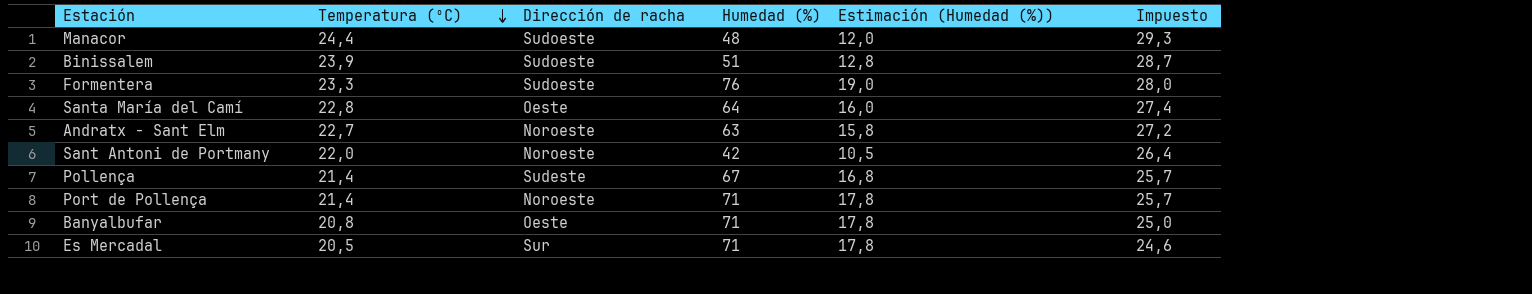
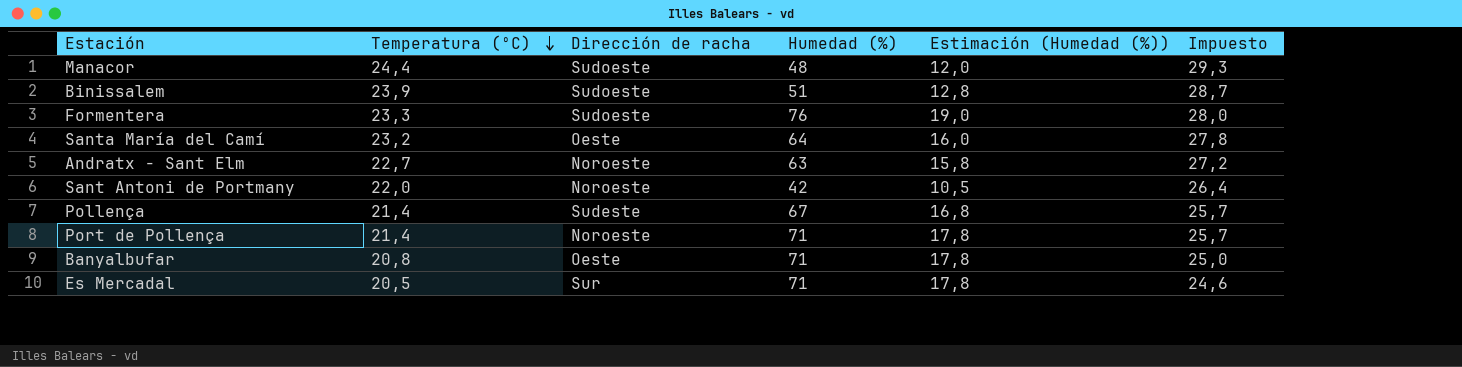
Santa María del Camí | Temperatura (ºC): 22,8 -> 23,2
Santa María del Camí | Impuesto: 27,4 -> 27,8

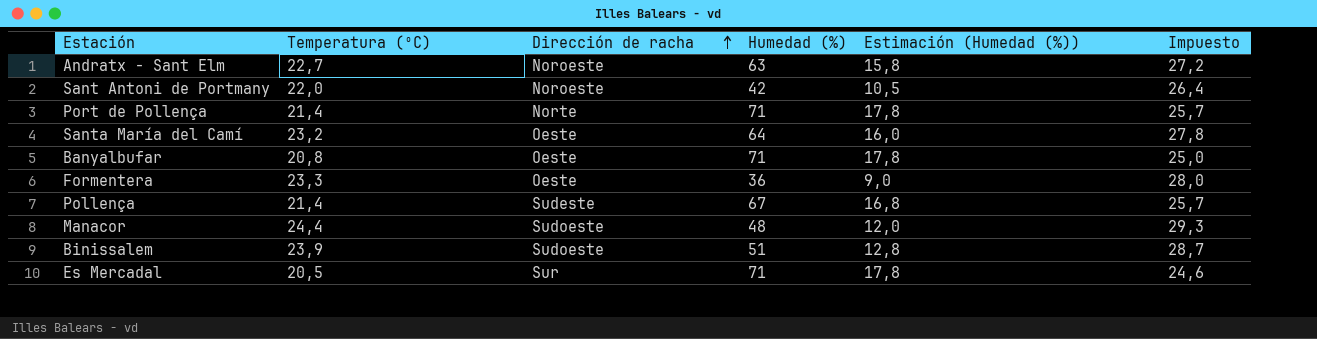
row order: Temperatura (ºC) descending -> Dirección de racha ascending
Port de Pollença | Dirección de racha: Noroeste -> Norte
Formentera | Dirección de racha: Sudoeste -> Oeste
Formentera | Humedad (%): 76 -> 36
Formentera | Estimación (Humedad (%)): 19,0 -> 9,0

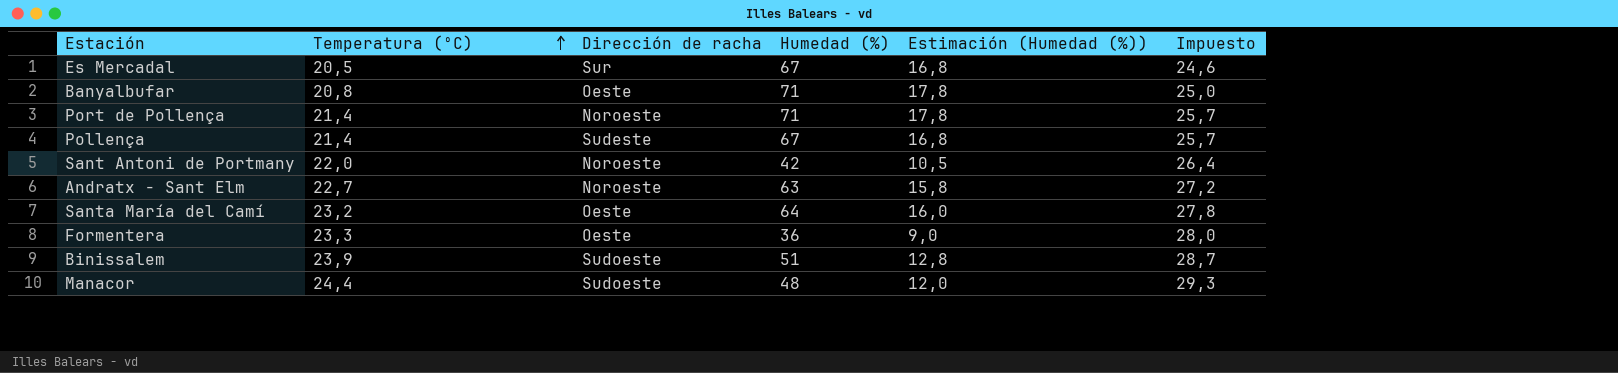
row order: Dirección de racha ascending -> Temperatura (ºC) ascending
Es Mercadal | Humedad (%): 71 -> 67
Es Mercadal | Estimación (Humedad (%)): 17,8 -> 16,8
Port de Pollença | Dirección de racha: Norte -> Noroeste

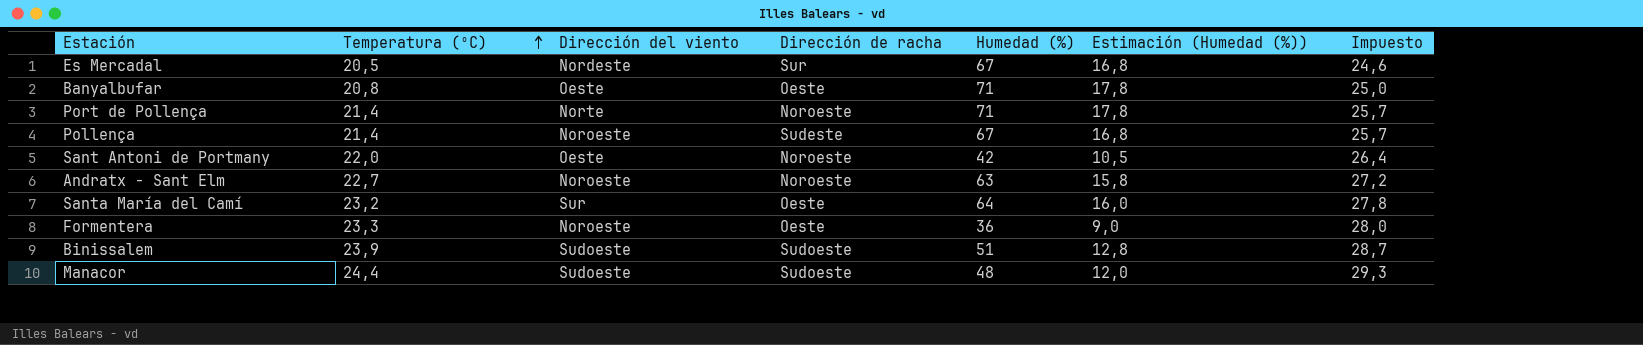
column Dirección del viento | position: none -> 3

